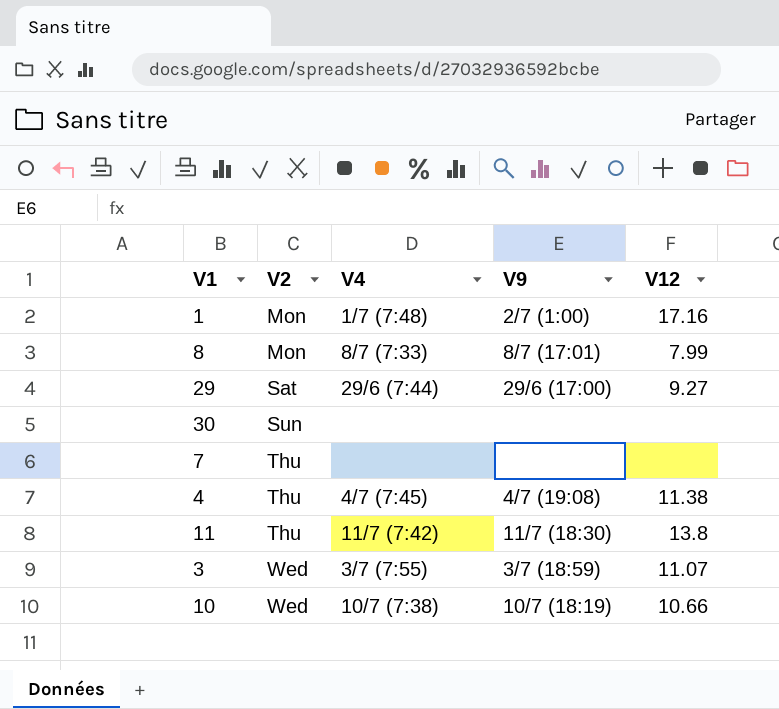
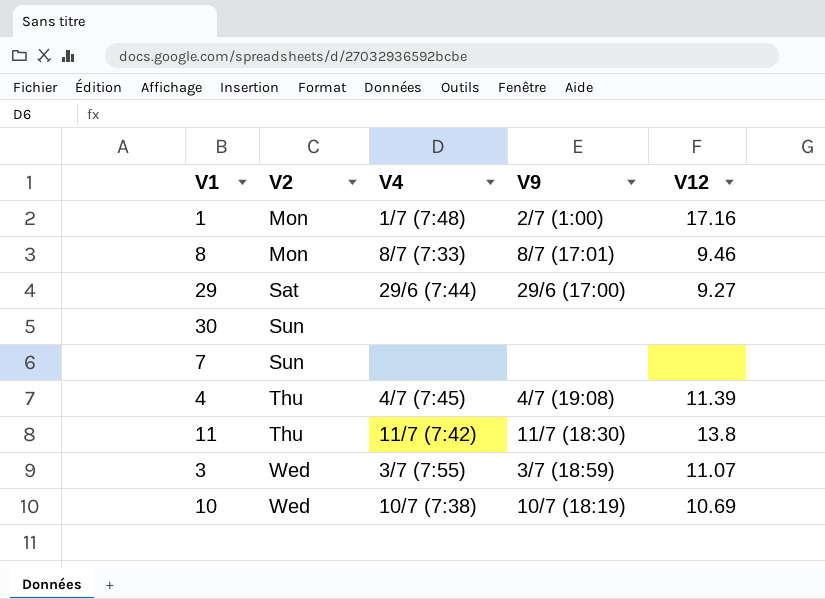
8 | V12: 7.99 -> 9.46
7 | V2: Thu -> Sun
4 | V12: 11.38 -> 11.39
10 | V12: 10.66 -> 10.69

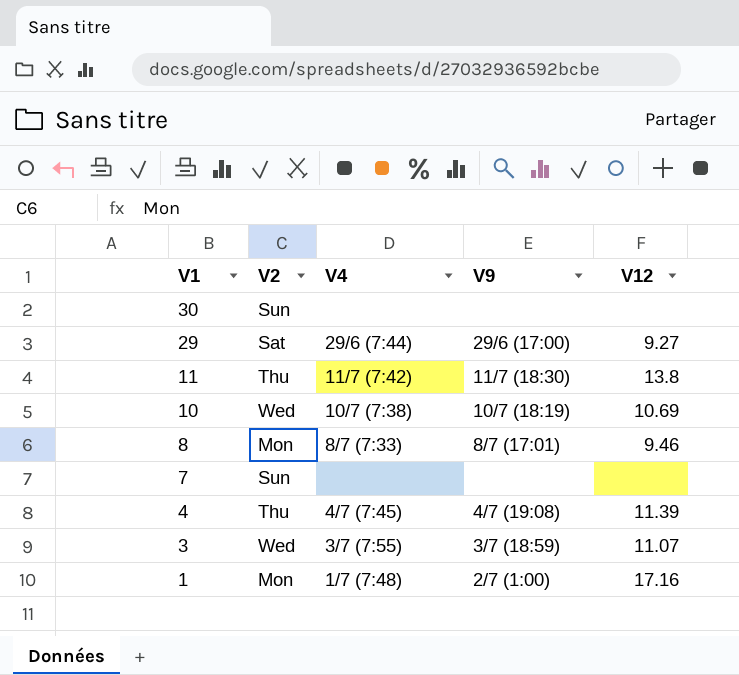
row order: V2 ascending -> V1 descending

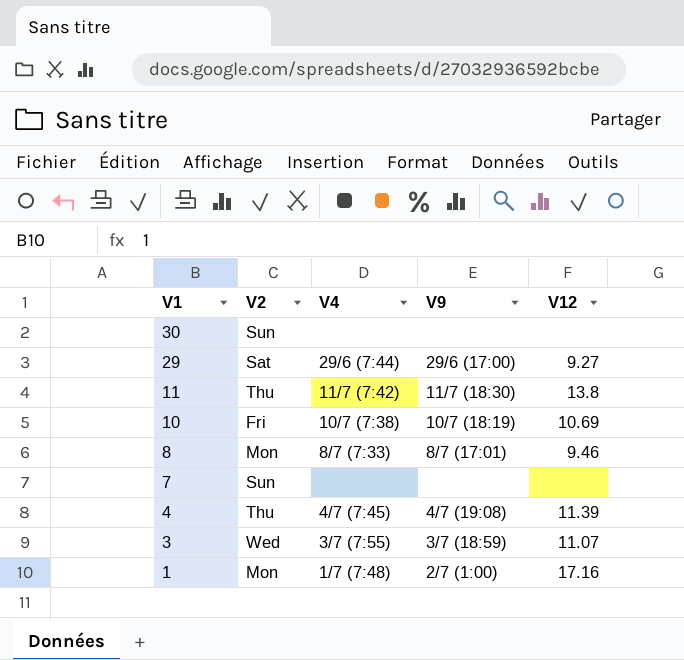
10 | V2: Wed -> Fri

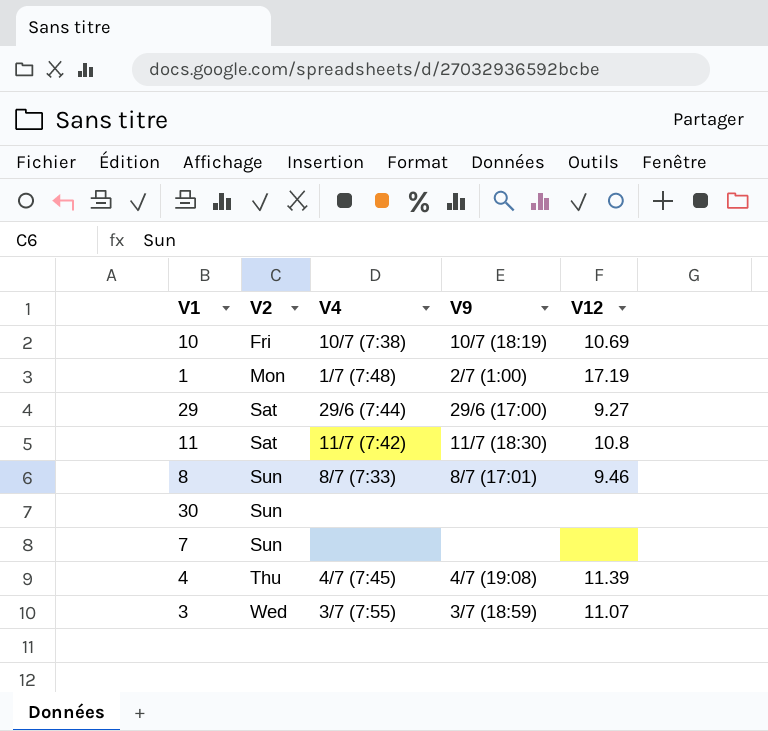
row order: V1 descending -> V2 ascending
1 | V12: 17.16 -> 17.19
11 | V2: Thu -> Sat
11 | V12: 13.8 -> 10.8
8 | V2: Mon -> Sun

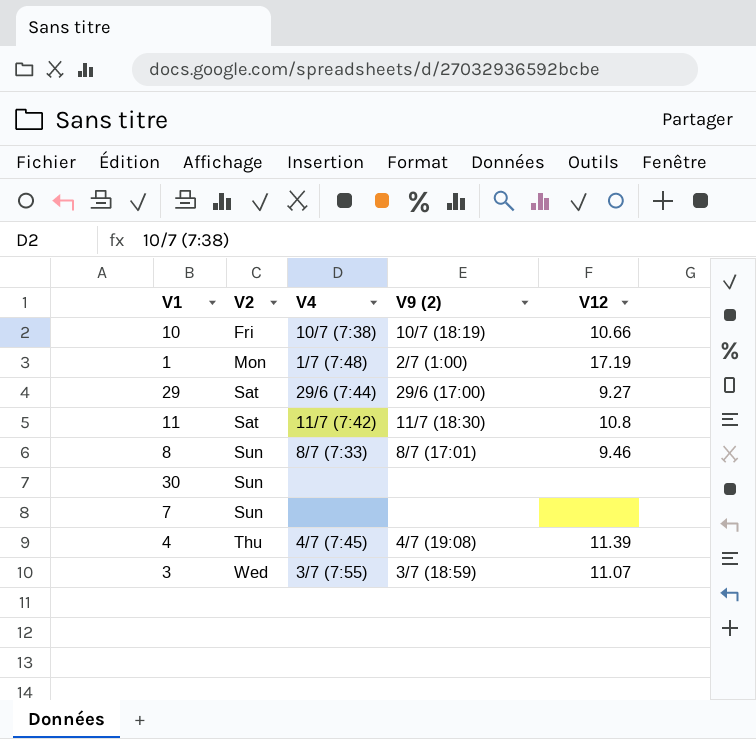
column name: V9 -> V9 (2)
10 | V12: 10.69 -> 10.66

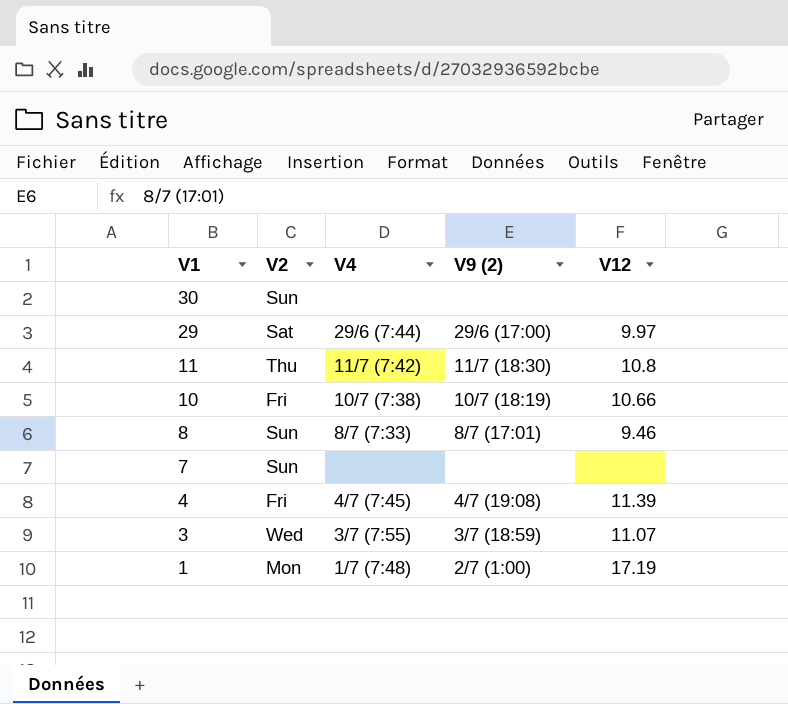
row order: V2 ascending -> V1 descending
29 | V12: 9.27 -> 9.97
11 | V2: Sat -> Thu
4 | V2: Thu -> Fri

